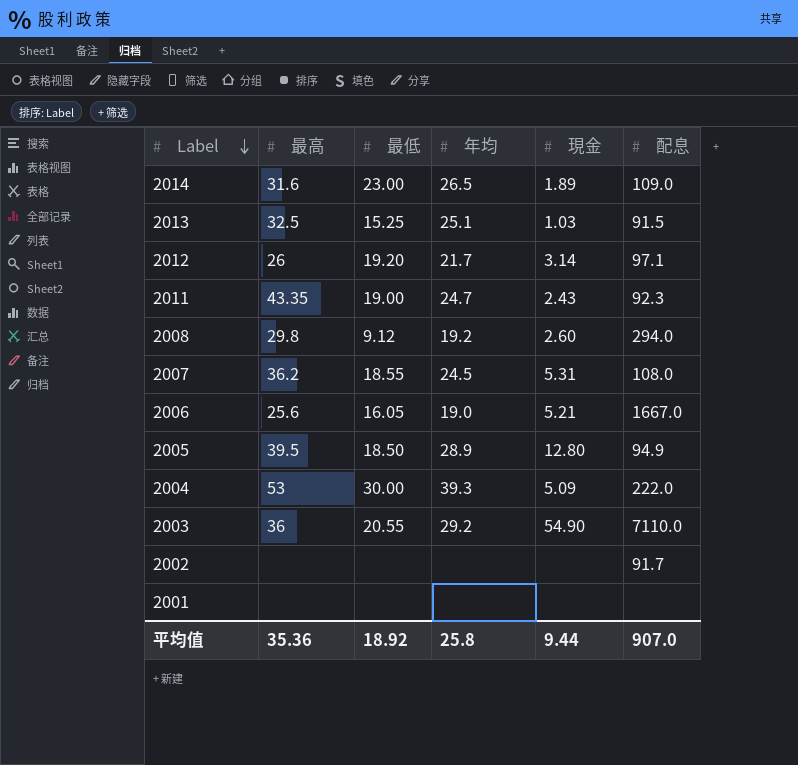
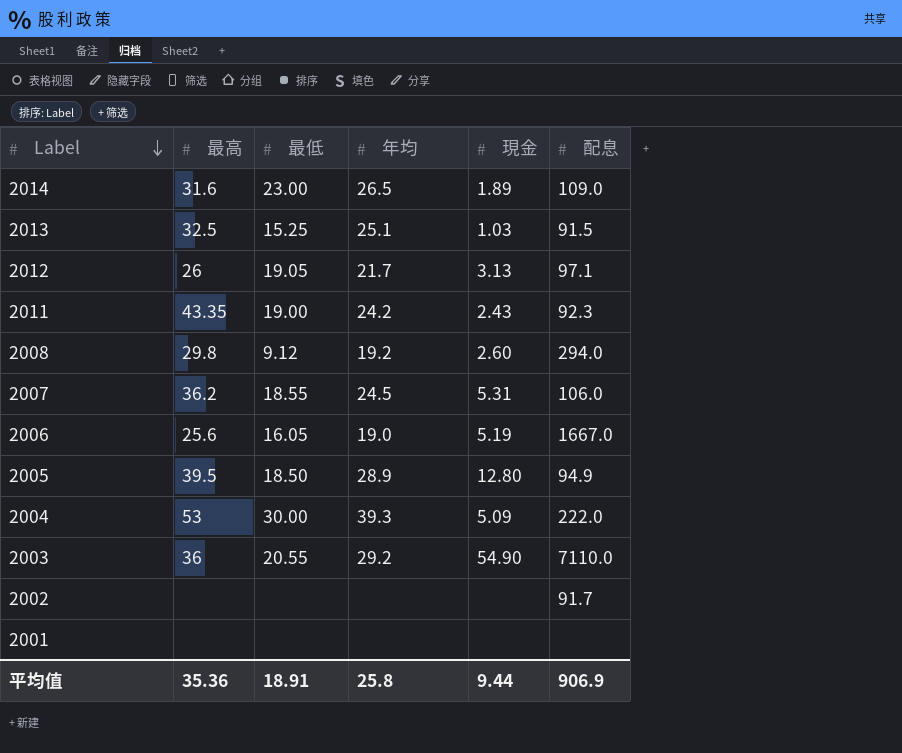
2012 | 最低: 19.20 -> 19.05
2012 | 現金: 3.14 -> 3.13
2011 | 年均: 24.7 -> 24.2
2007 | 配息: 108.0 -> 106.0
2006 | 現金: 5.21 -> 5.19
平均值 | 最低: 18.92 -> 18.91
平均值 | 配息: 907.0 -> 906.9

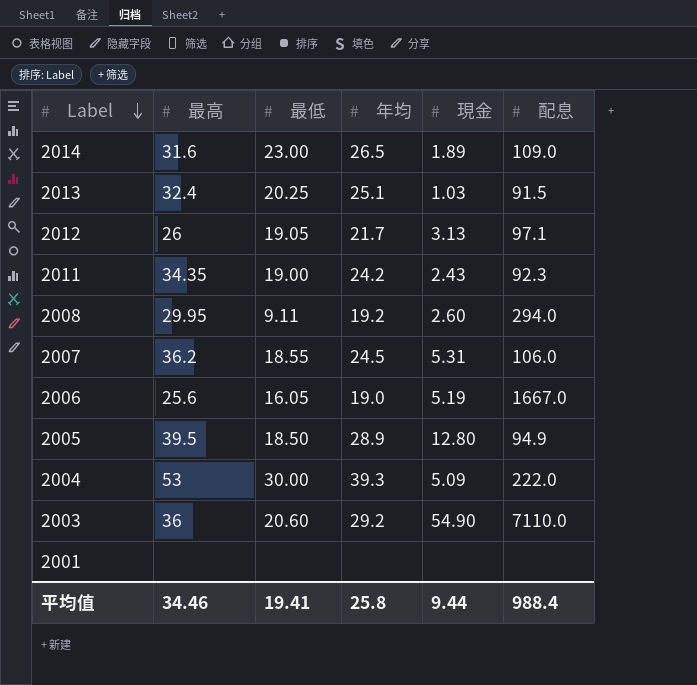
row 2002: none | none | none | none | 91.7 -> none
2013 | 最高: 32.5 -> 32.4
2013 | 最低: 15.25 -> 20.25
2011 | 最高: 43.35 -> 34.35
2008 | 最高: 29.8 -> 29.95
2008 | 最低: 9.12 -> 9.11
2003 | 最低: 20.55 -> 20.60
平均值 | 最高: 35.36 -> 34.46
平均值 | 最低: 18.91 -> 19.41
平均值 | 配息: 906.9 -> 988.4

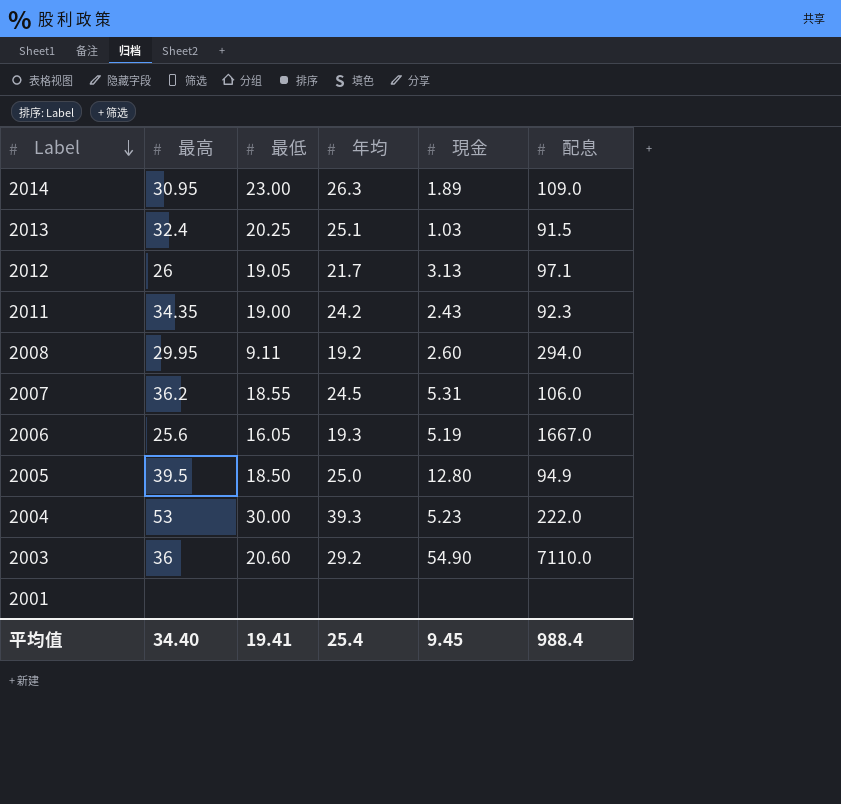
2014 | 最高: 31.6 -> 30.95
2014 | 年均: 26.5 -> 26.3
2006 | 年均: 19.0 -> 19.3
2005 | 年均: 28.9 -> 25.0
2004 | 現金: 5.09 -> 5.23
平均值 | 最高: 34.46 -> 34.40
平均值 | 年均: 25.8 -> 25.4
平均值 | 現金: 9.44 -> 9.45

